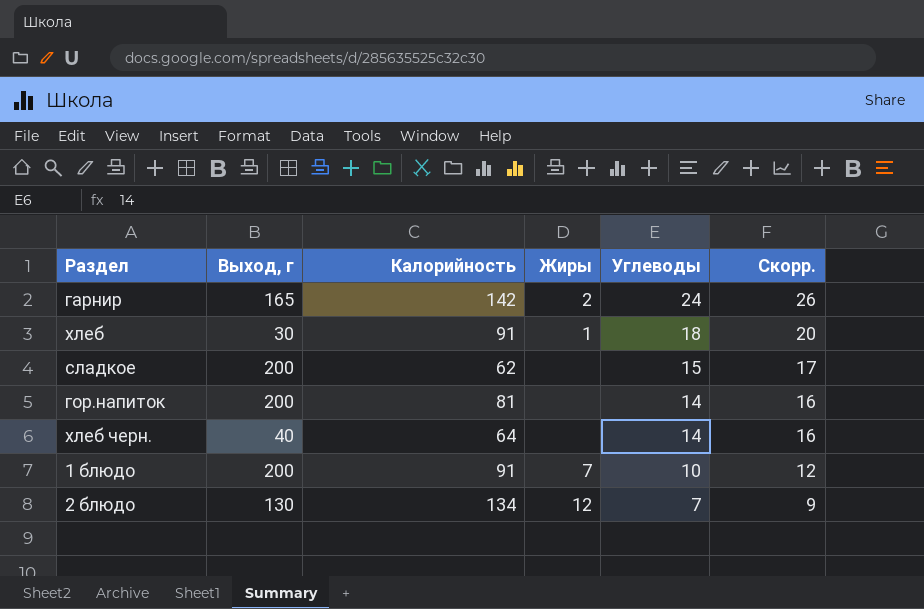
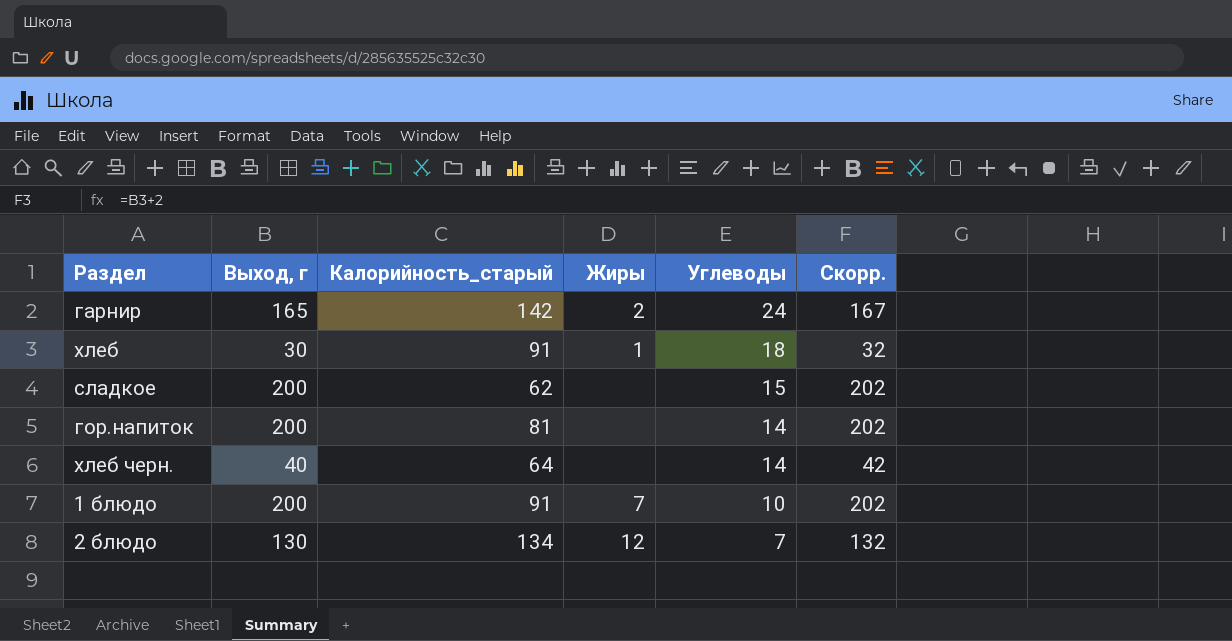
column name: Калорийность -> Калорийность_старый
column Скорр. | formula: [Углеводы] + 2 -> [Выход, г] + 2

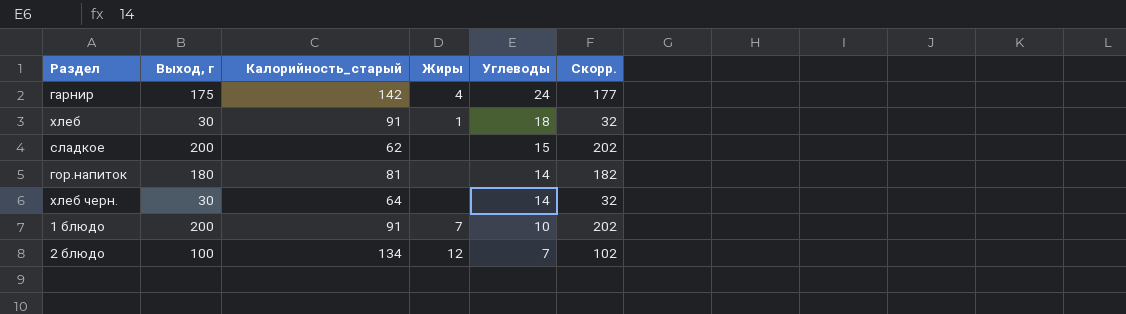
гарнир | Выход, г: 165 -> 175
гарнир | Жиры: 2 -> 4
гарнир | Скорр.: 167 -> 177
гор.напиток | Выход, г: 200 -> 180
гор.напиток | Скорр.: 202 -> 182
хлеб черн. | Выход, г: 40 -> 30
хлеб черн. | Скорр.: 42 -> 32
2 блюдо | Выход, г: 130 -> 100
2 блюдо | Скорр.: 132 -> 102

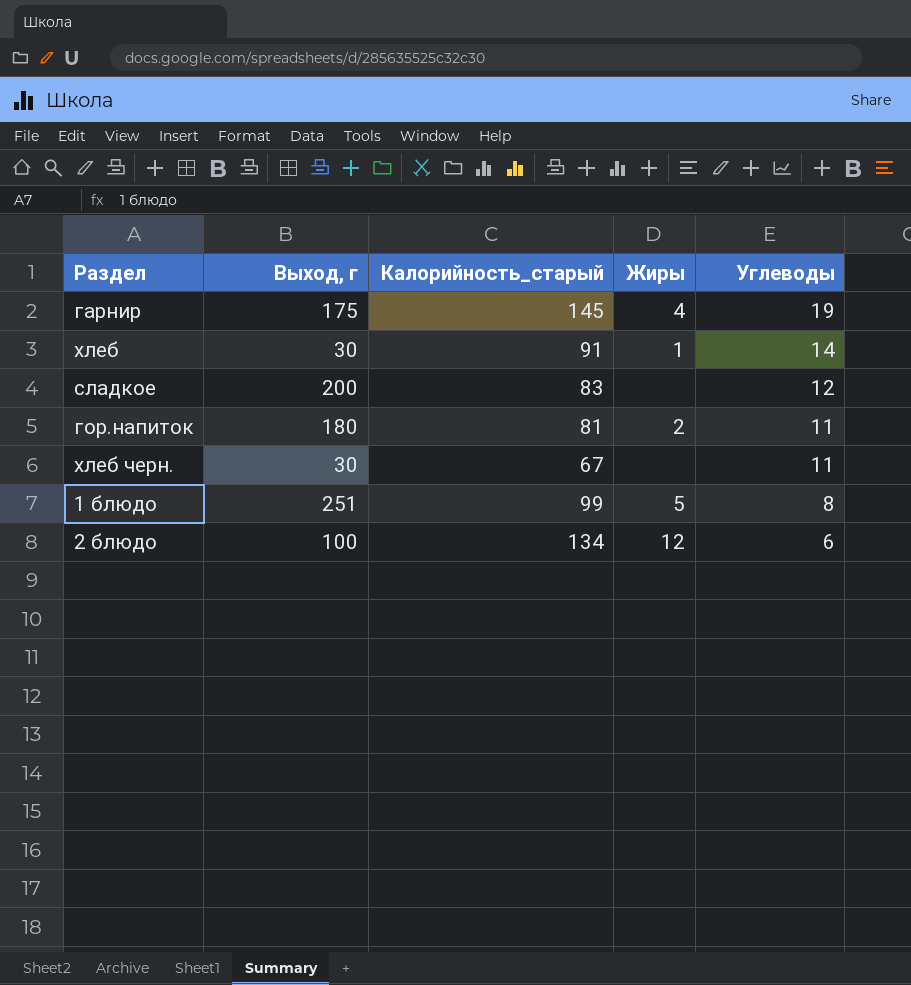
column Скорр. | formula: [Выход, г] + 2 -> none
гарнир | Калорийность_старый: 142 -> 145
гарнир | Углеводы: 24 -> 19
хлеб | Углеводы: 18 -> 14
сладкое | Калорийность_старый: 62 -> 83
сладкое | Углеводы: 15 -> 12
гор.напиток | Жиры: none -> 2
гор.напиток | Углеводы: 14 -> 11
хлеб черн. | Калорийность_старый: 64 -> 67
хлеб черн. | Углеводы: 14 -> 11
1 блюдо | Выход, г: 200 -> 251
1 блюдо | Калорийность_старый: 91 -> 99
1 блюдо | Жиры: 7 -> 5
1 блюдо | Углеводы: 10 -> 8
2 блюдо | Углеводы: 7 -> 6

